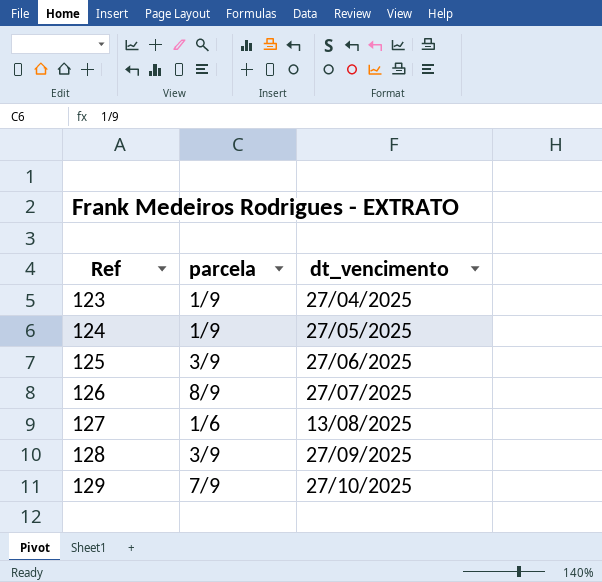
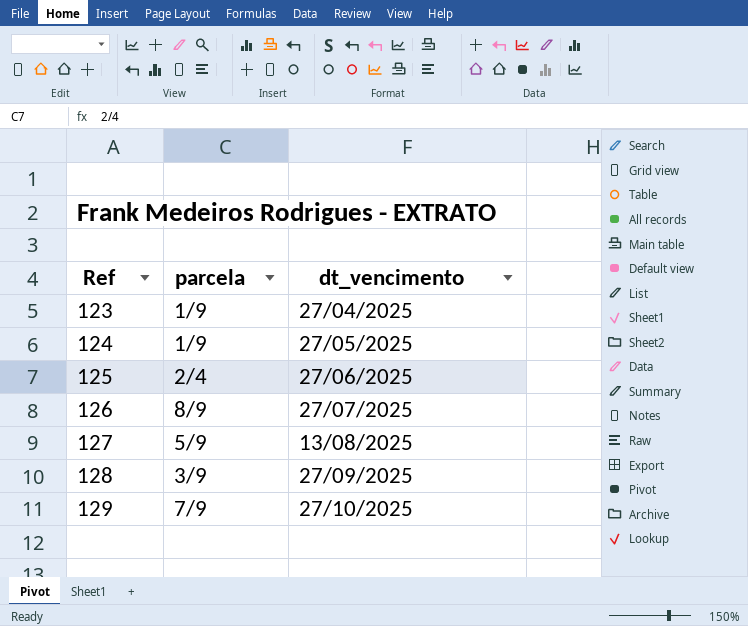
125 | parcela: 3/9 -> 2/4
127 | parcela: 1/6 -> 5/9

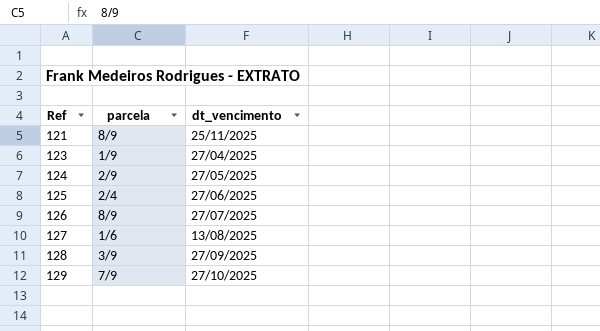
row 121: none -> 8/9 | 25/11/2025
124 | parcela: 1/9 -> 2/9
127 | parcela: 5/9 -> 1/6

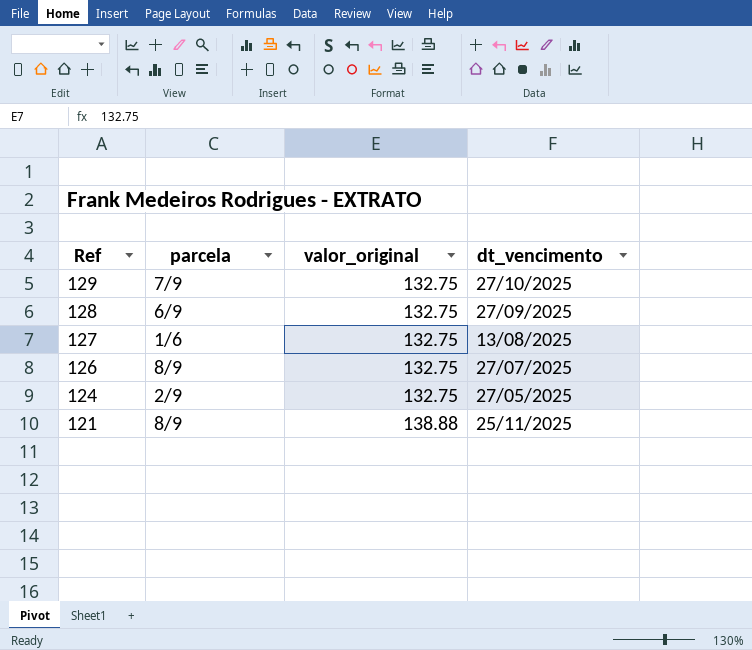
row order: Ref ascending -> Ref descending
column valor_original | position: none -> 3
row 123: 1/9 | 27/04/2025 -> none
row 125: 2/4 | 27/06/2025 -> none
128 | parcela: 3/9 -> 6/9

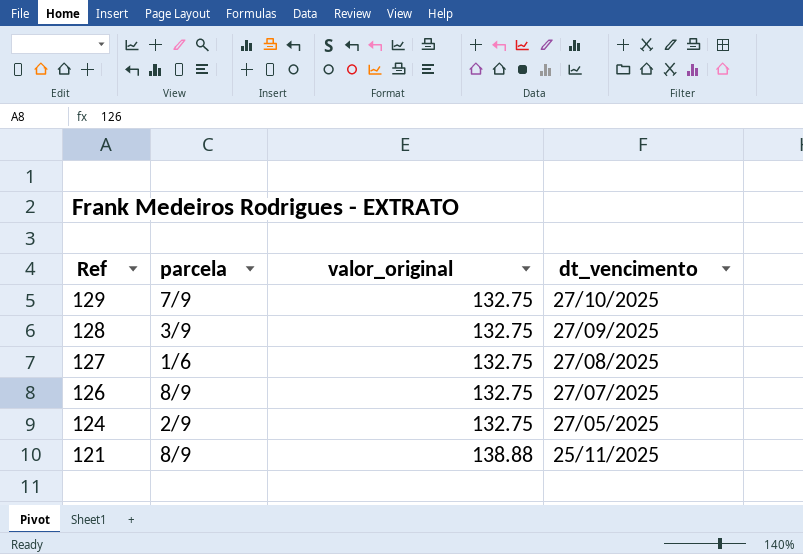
128 | parcela: 6/9 -> 3/9
127 | dt_vencimento: 13/08/2025 -> 27/08/2025

